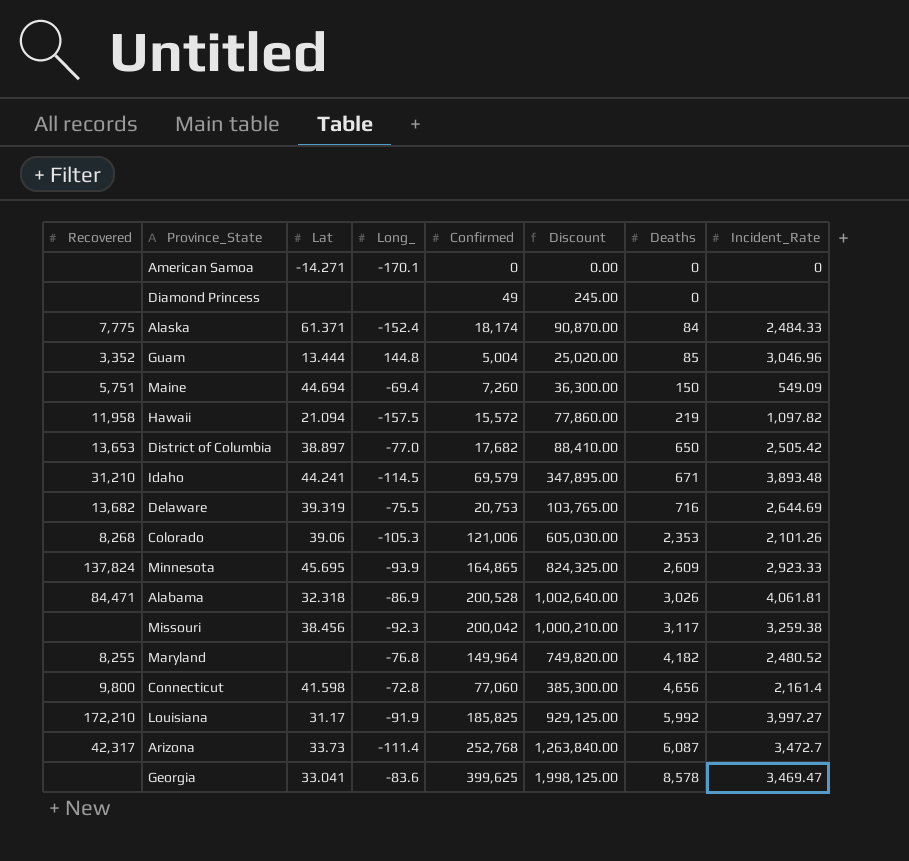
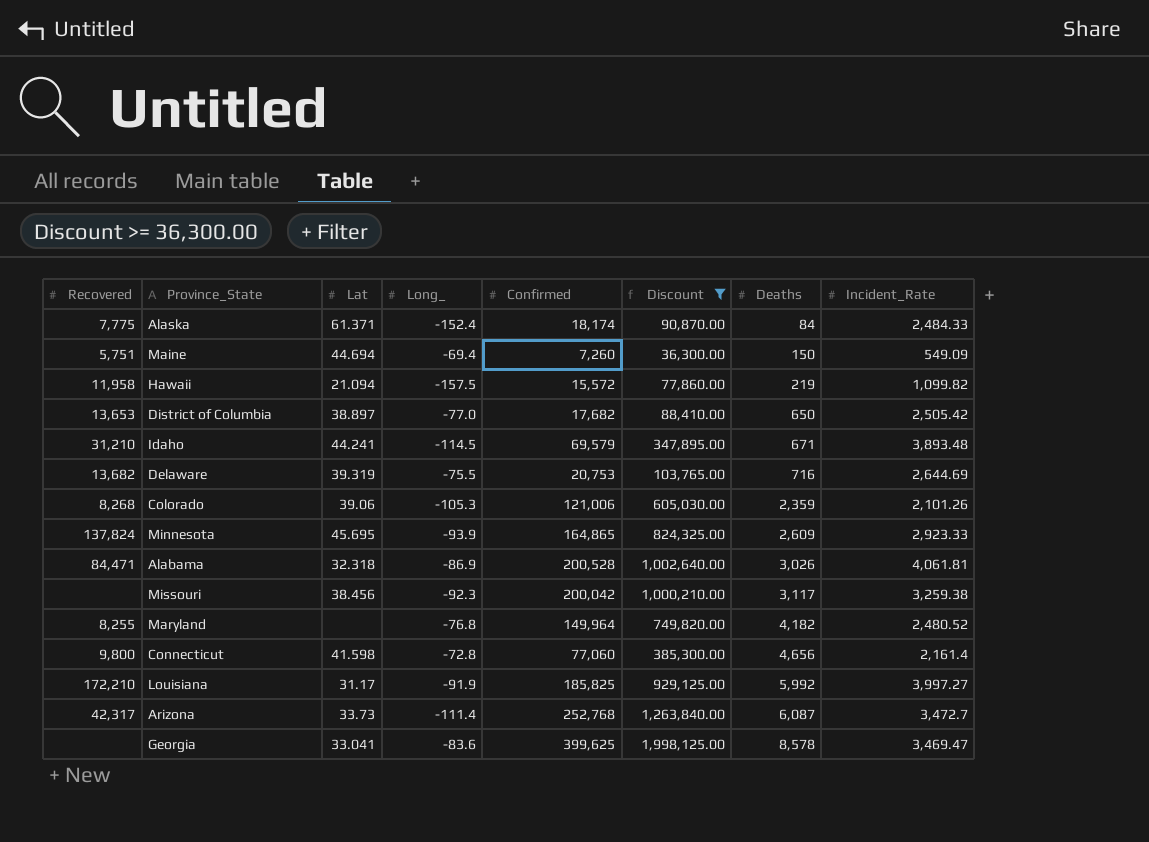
filter: none -> Discount >= 36,300.00
Hawaii | Incident_Rate: 1,097.82 -> 1,099.82
Colorado | Deaths: 2,353 -> 2,359

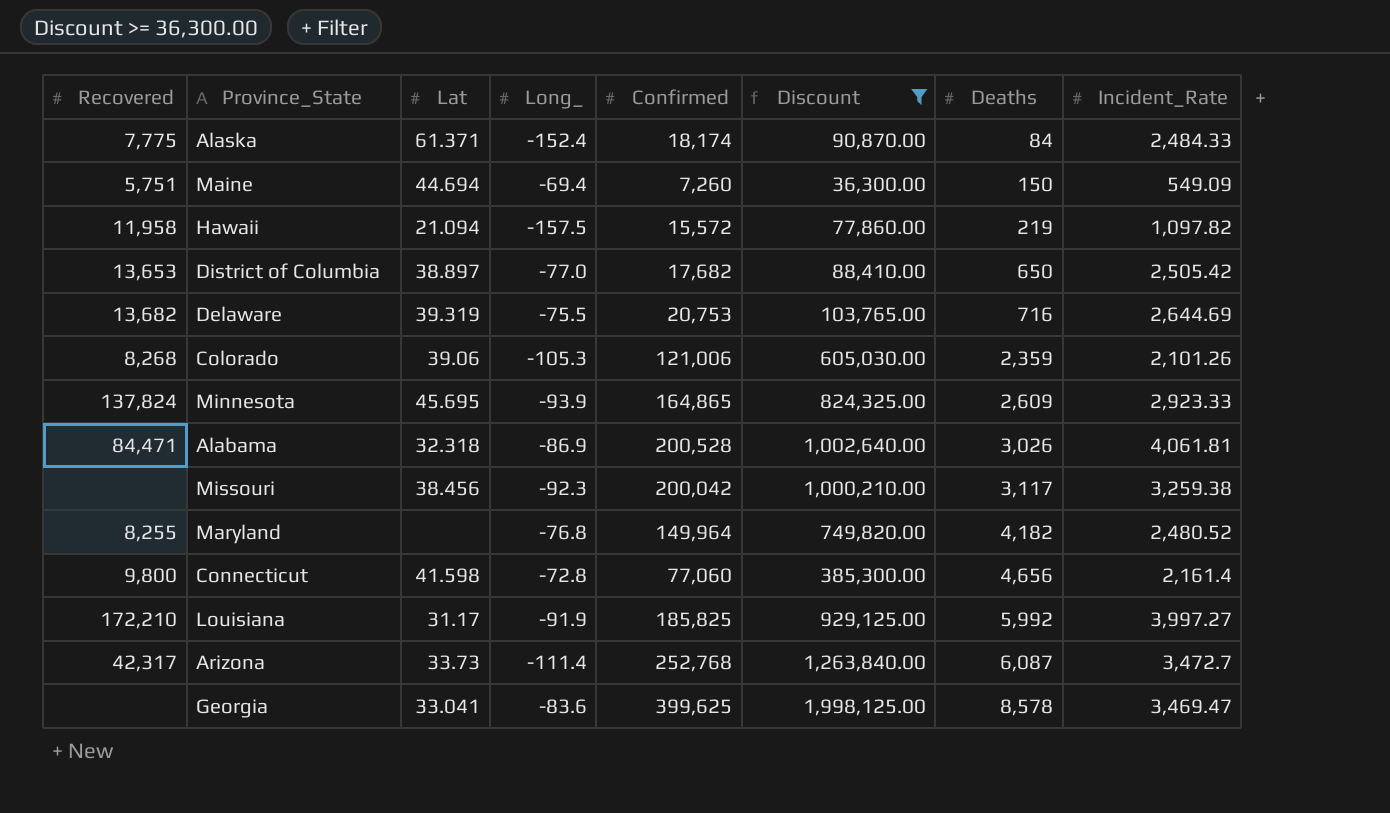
row Idaho: 31,210 | 44.241 | -114.5 | 69,579 | 347,895.00 | 671 | 3,893.48 -> none
Hawaii | Incident_Rate: 1,099.82 -> 1,097.82

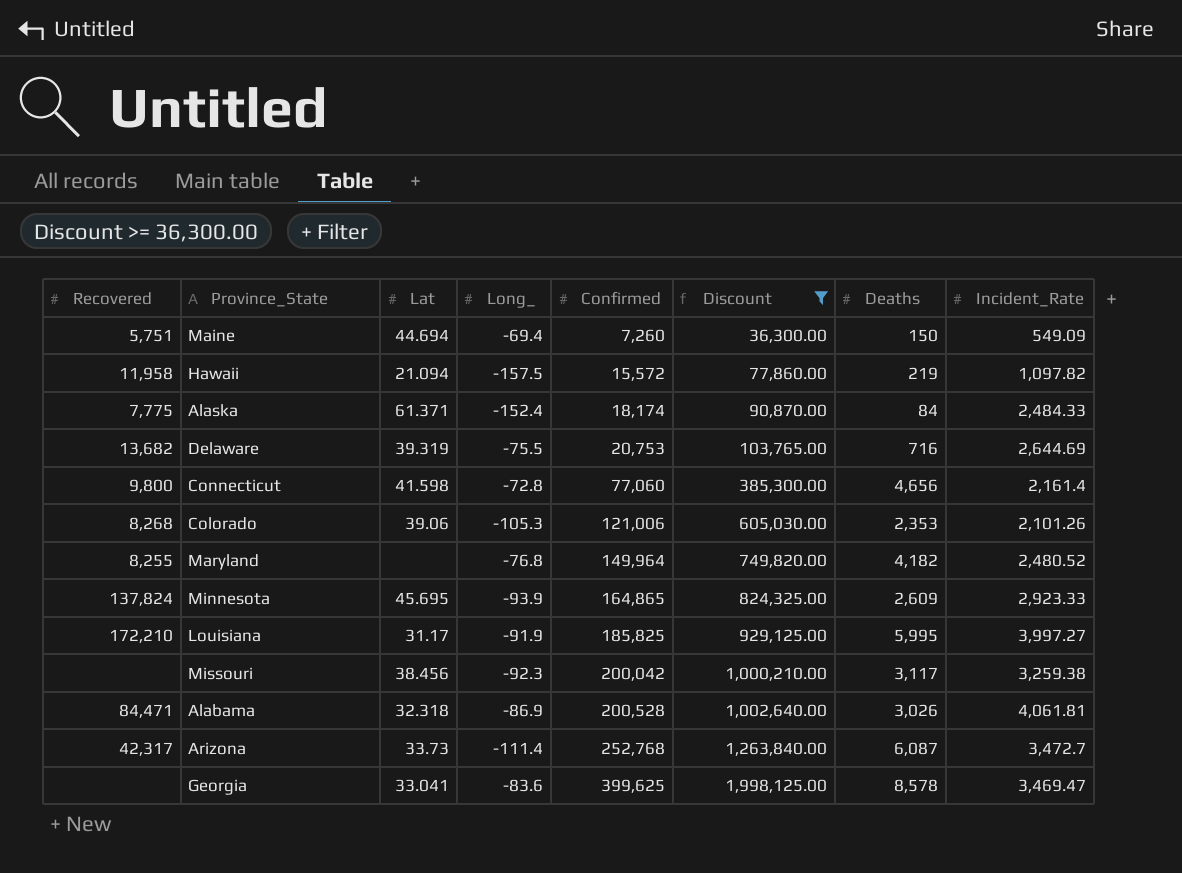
row order: Deaths ascending -> Confirmed ascending
row District of Columbia: 13,653 | 38.897 | -77.0 | 17,682 | 88,410.00 | 650 | 2,505.42 -> none
Colorado | Deaths: 2,359 -> 2,353
Louisiana | Deaths: 5,992 -> 5,995

